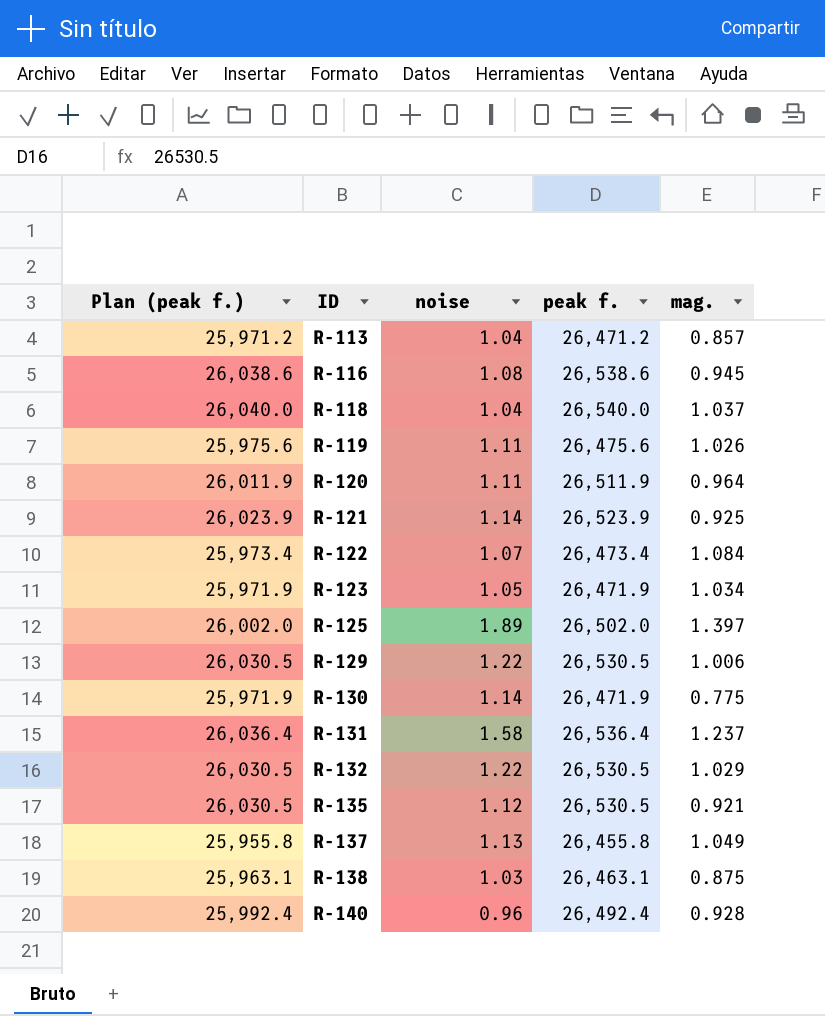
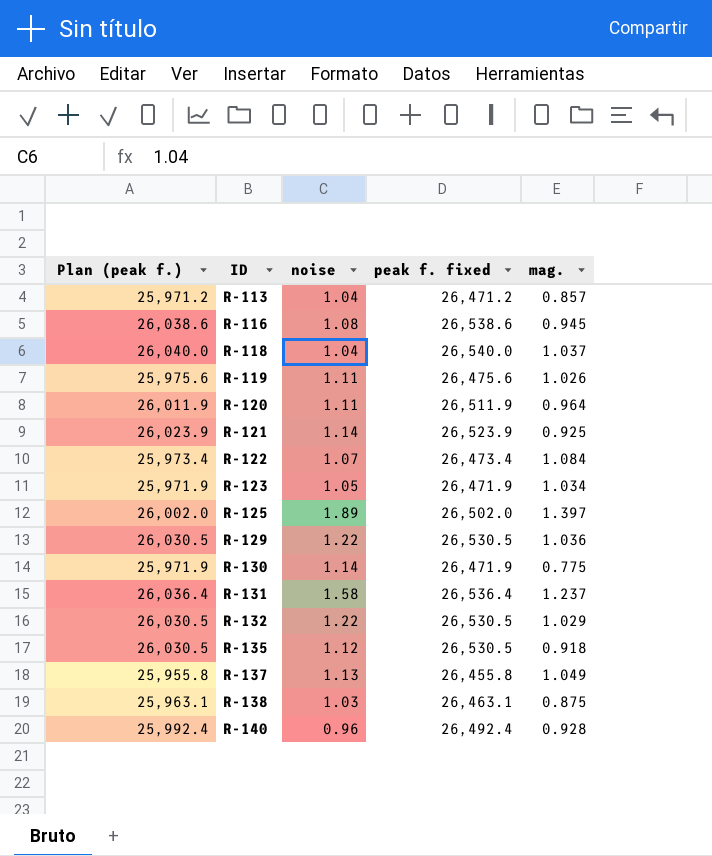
column name: peak f. -> peak f. fixed
R-129 | mag.: 1.006 -> 1.036
R-135 | mag.: 0.921 -> 0.918

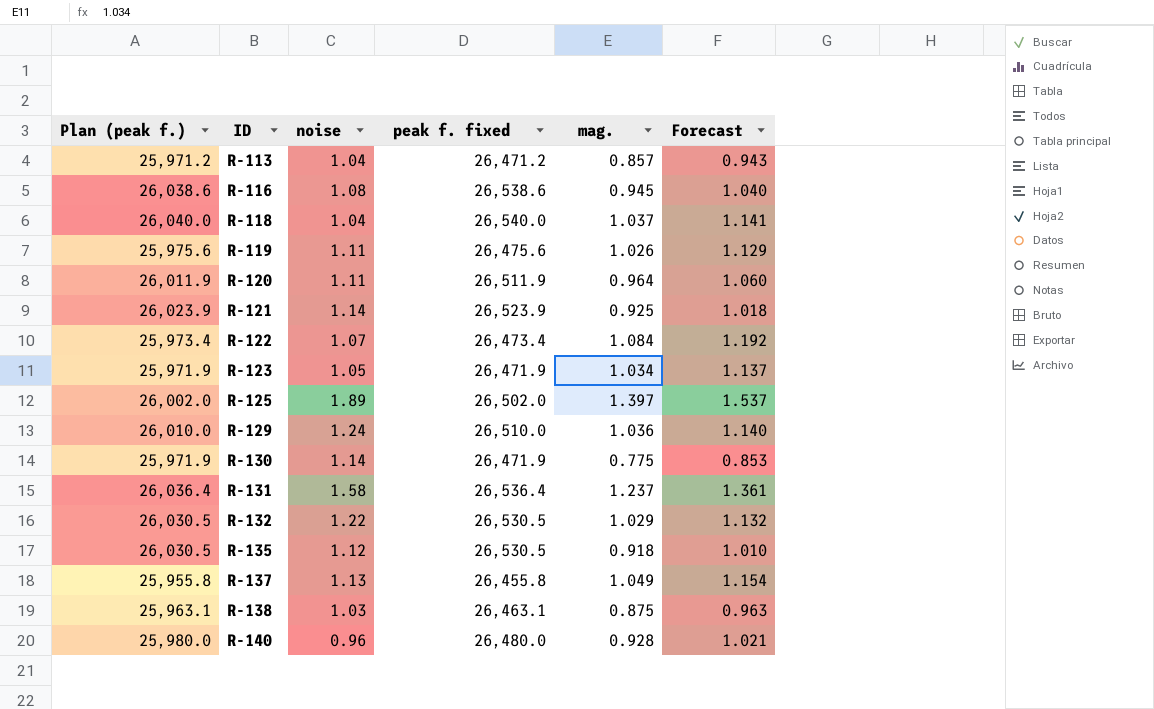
column Forecast | formula: none -> [mag.] * 1.1
R-129 | Plan (peak f.): 26,030.5 -> 26,010.0
R-129 | noise: 1.22 -> 1.24
R-129 | peak f. fixed: 26,530.5 -> 26,510.0
R-140 | Plan (peak f.): 25,992.4 -> 25,980.0
R-140 | peak f. fixed: 26,492.4 -> 26,480.0

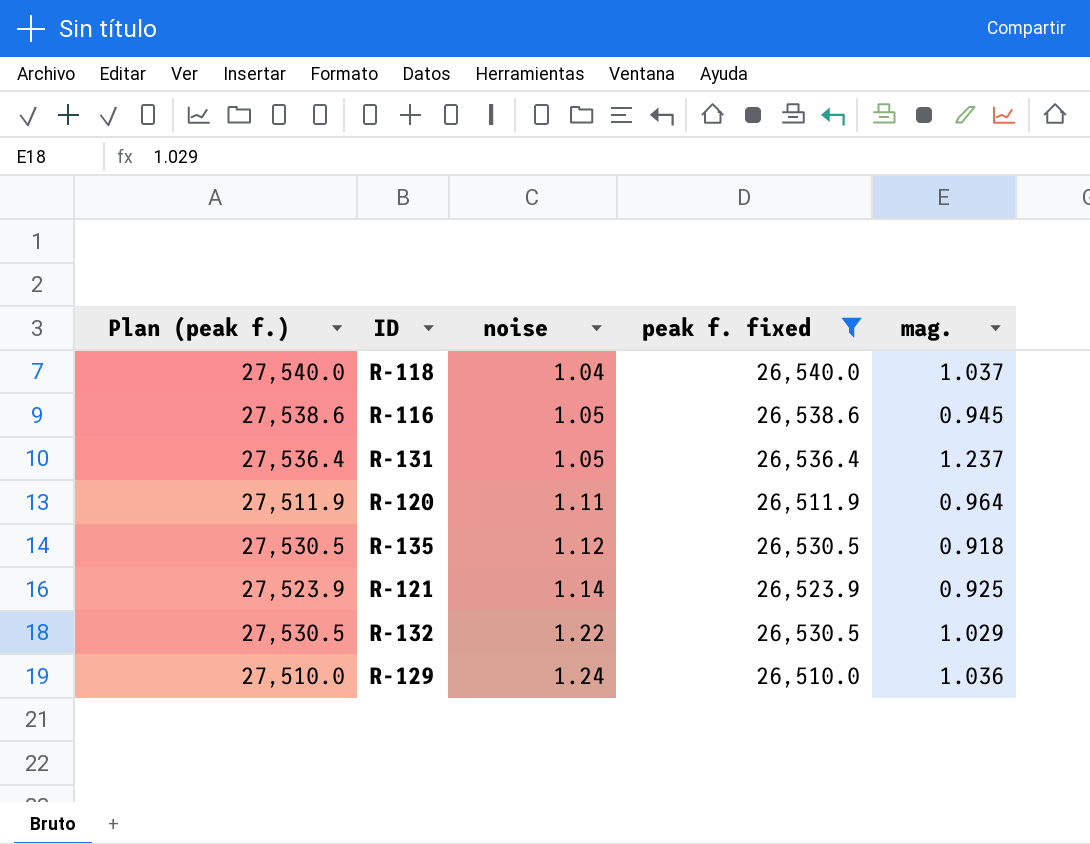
filter: none -> peak f. fixed >= 26,510.0
row order: ID ascending -> noise ascending
column Forecast | formula: [mag.] * 1.1 -> none
column Plan (peak f.) | formula: [peak f. fixed] - 500 -> [peak f. fixed] + 1000
R-116 | noise: 1.08 -> 1.05
R-131 | noise: 1.58 -> 1.05

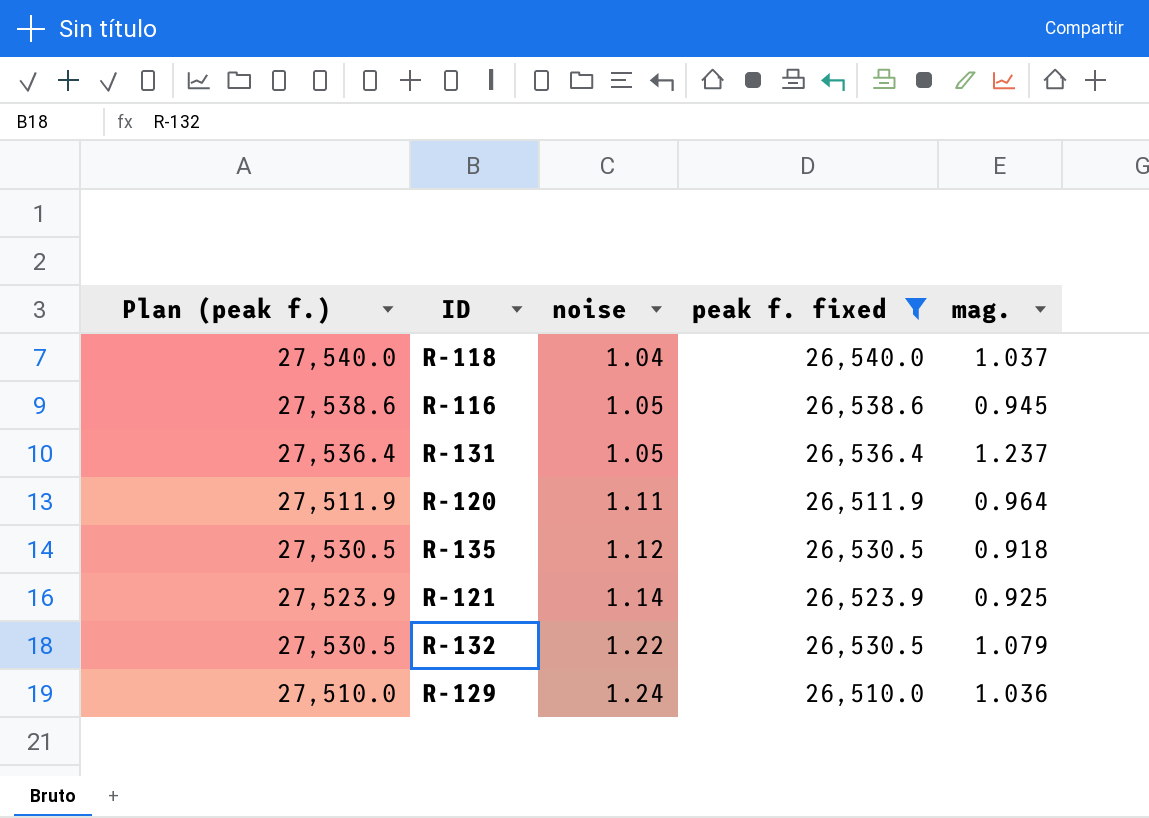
R-132 | mag.: 1.029 -> 1.079

